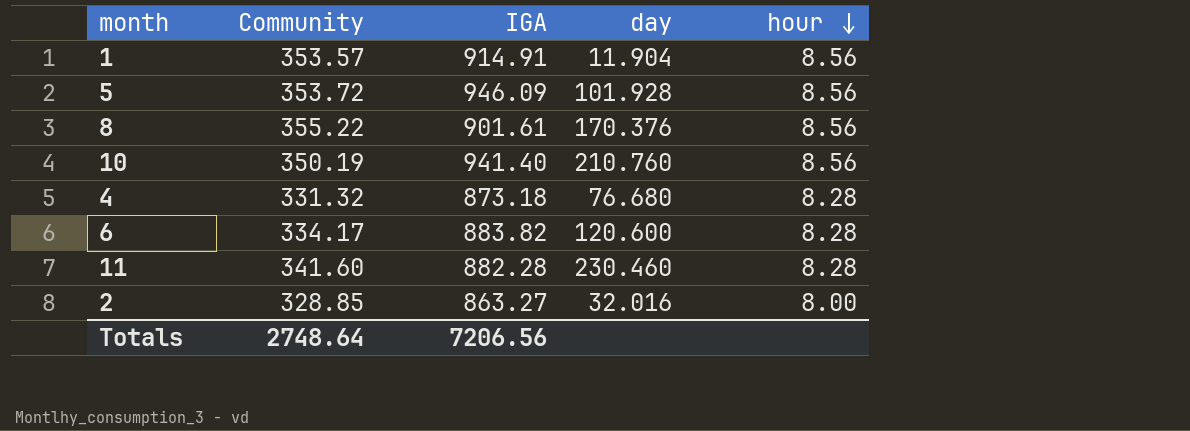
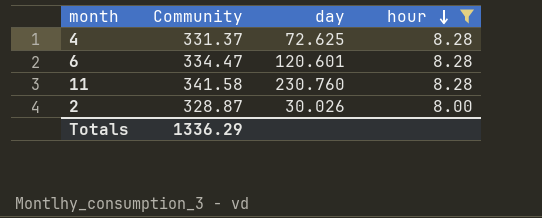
filter: none -> hour != 8.56
column IGA | position: 3 -> none
4 | Community: 331.32 -> 331.37
4 | day: 76.680 -> 72.625
6 | Community: 334.17 -> 334.47
6 | day: 120.600 -> 120.601
11 | Community: 341.60 -> 341.58
11 | day: 230.460 -> 230.760
2 | Community: 328.85 -> 328.87
2 | day: 32.016 -> 30.026
Totals | Community: 2748.64 -> 1336.29

